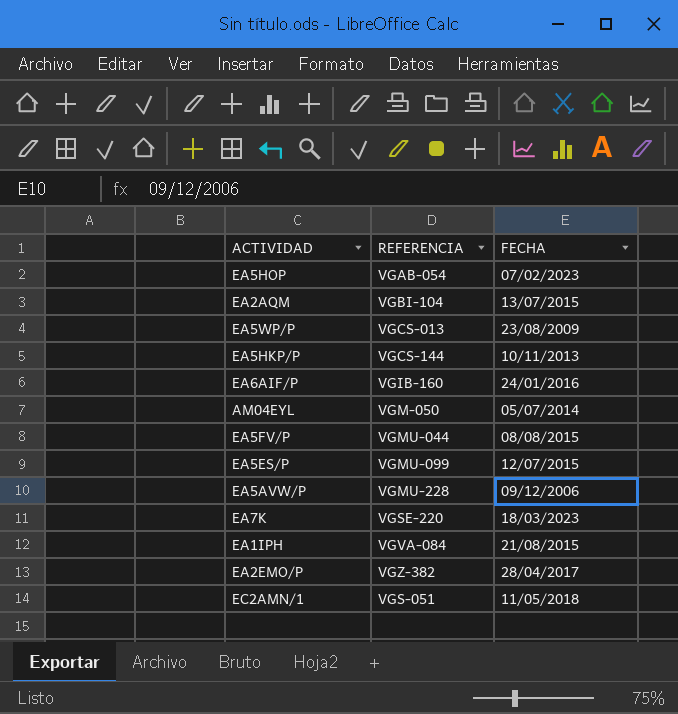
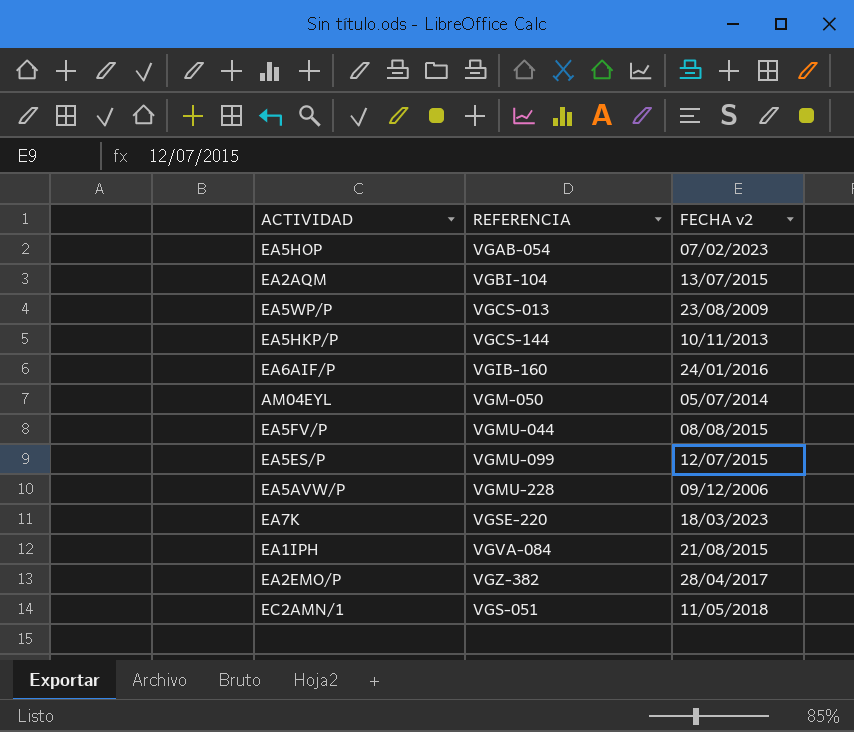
column name: FECHA -> FECHA v2

